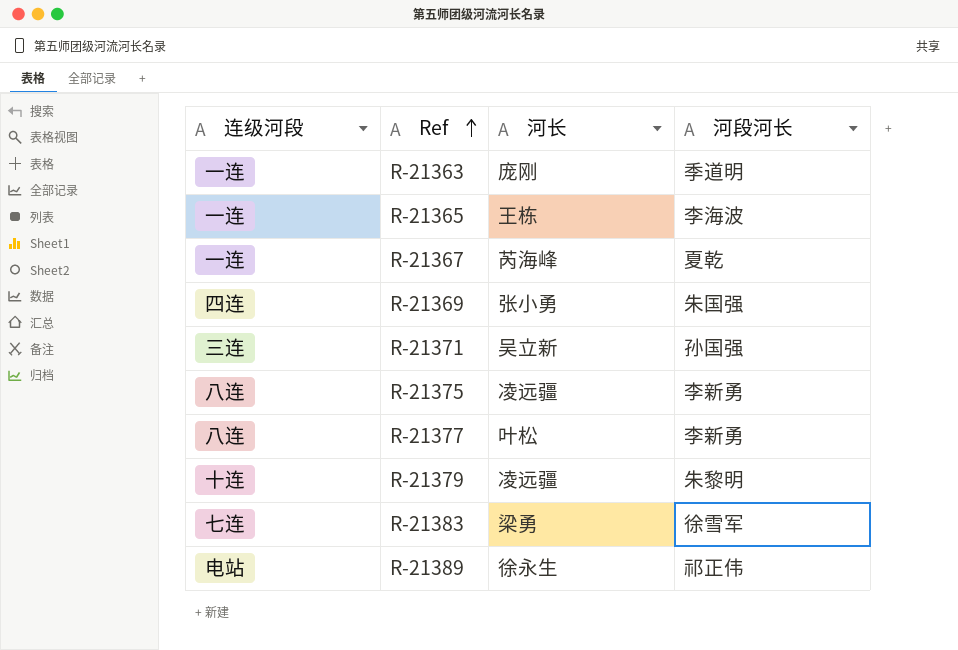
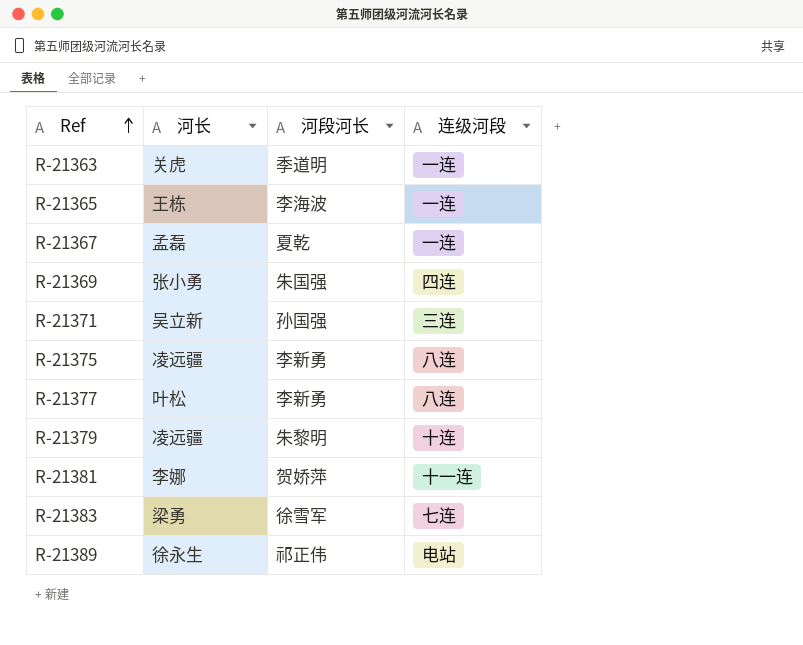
column 连级河段 | position: 1 -> 4
R-21363 | 河长: 庞刚 -> 关虎
R-21367 | 河长: 芮海峰 -> 孟磊
row R-21381: none -> 李娜 | 贺娇萍 | 十一连

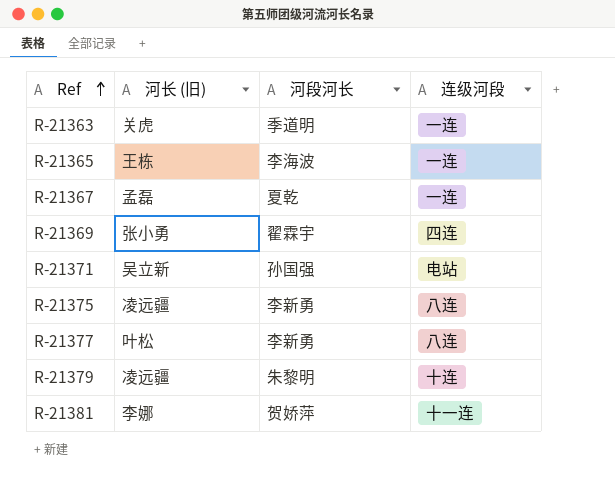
column name: 河长 -> 河长 (旧)
row R-21383: 梁勇 | 徐雪军 | 七连 -> none
row R-21389: 徐永生 | 祁正伟 | 电站 -> none
R-21369 | 河段河长: 朱国强 -> 翟霖宇
R-21371 | 连级河段: 三连 -> 电站

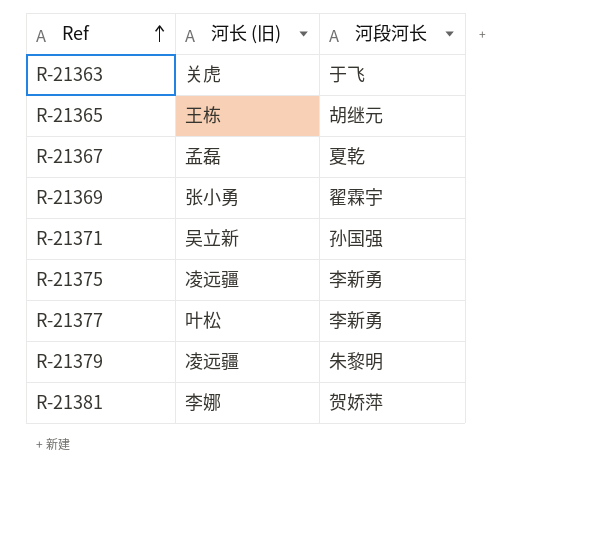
column 连级河段 | position: 4 -> none
R-21363 | 河段河长: 季道明 -> 于飞
R-21365 | 河段河长: 李海波 -> 胡继元

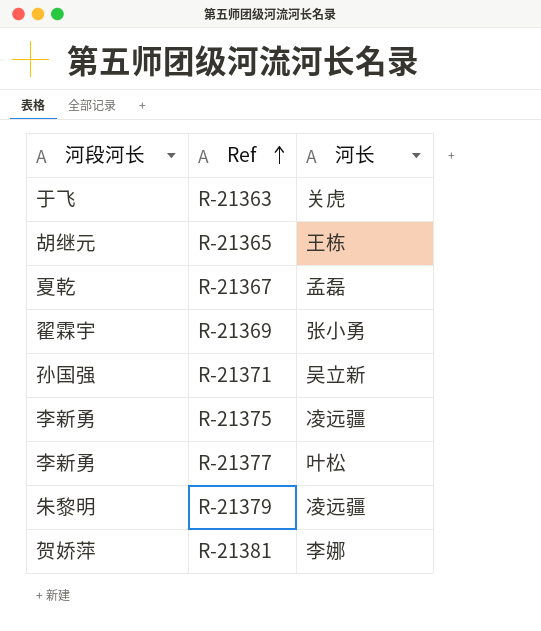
column 河段河长 | position: 3 -> 1
column name: 河长 (旧) -> 河长

